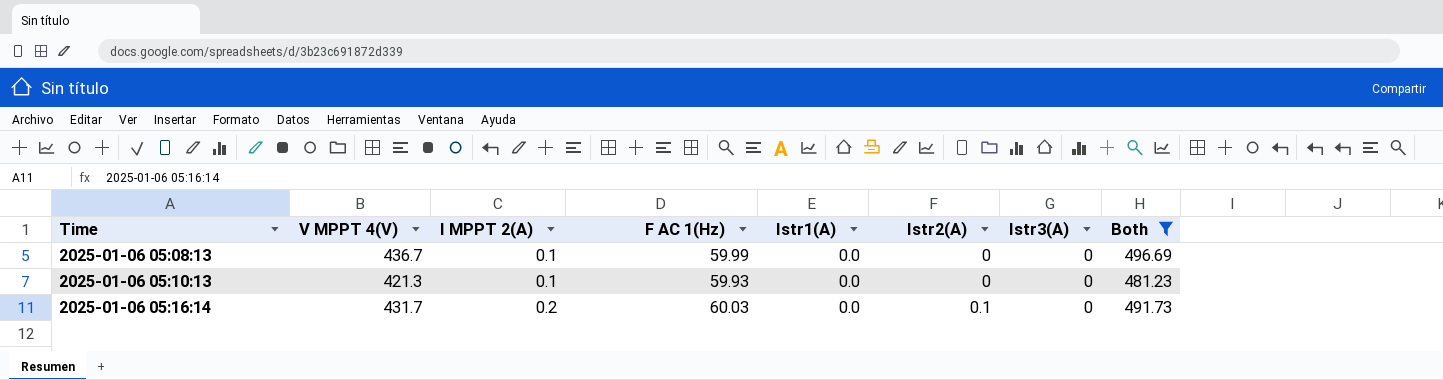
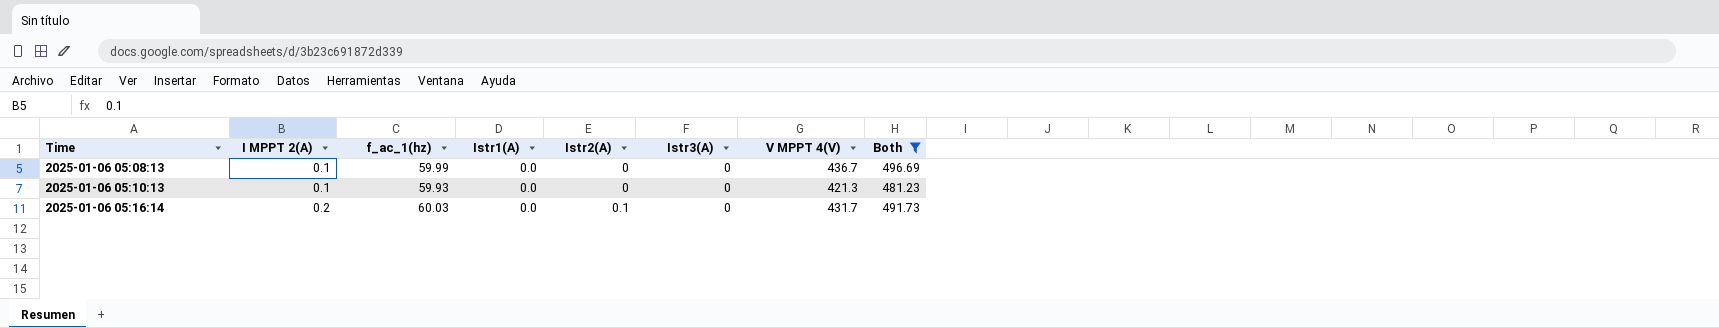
column name: F AC 1(Hz) -> f_ac_1(hz)
column V MPPT 4(V) | position: 2 -> 7

